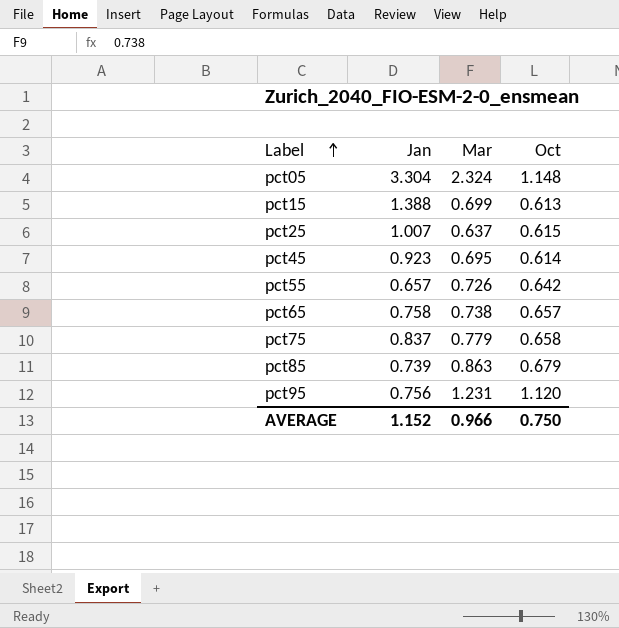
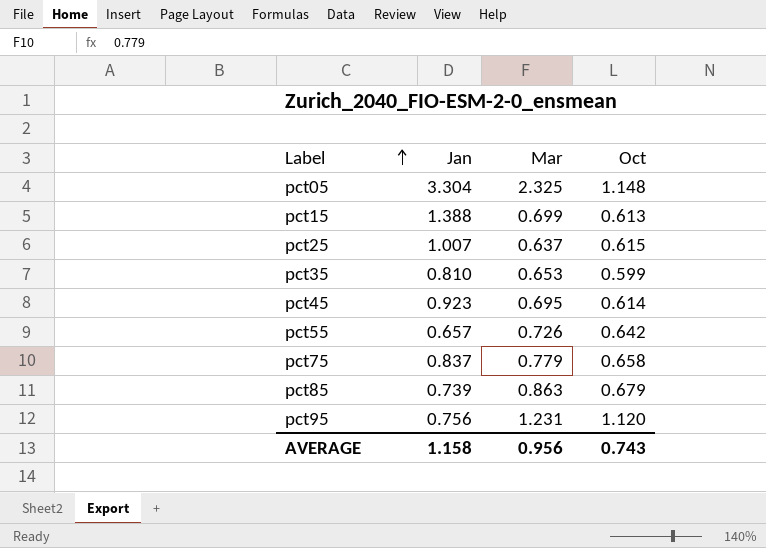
row pct65: 0.758 | 0.738 | 0.657 -> none
pct05 | Mar: 2.324 -> 2.325
row pct35: none -> 0.810 | 0.653 | 0.599
AVERAGE | Jan: 1.152 -> 1.158
AVERAGE | Mar: 0.966 -> 0.956
AVERAGE | Oct: 0.750 -> 0.743

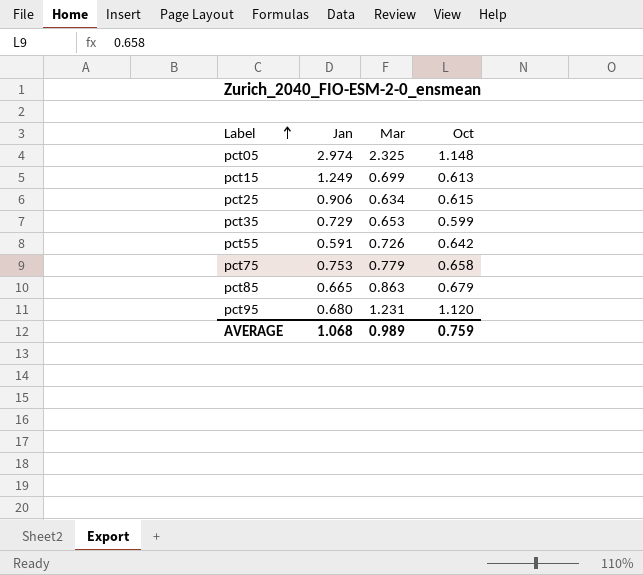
row pct45: 0.923 | 0.695 | 0.614 -> none
pct05 | Jan: 3.304 -> 2.974
pct15 | Jan: 1.388 -> 1.249
pct25 | Jan: 1.007 -> 0.906
pct25 | Mar: 0.637 -> 0.634
pct35 | Jan: 0.810 -> 0.729
pct55 | Jan: 0.657 -> 0.591
pct75 | Jan: 0.837 -> 0.753
pct85 | Jan: 0.739 -> 0.665
pct95 | Jan: 0.756 -> 0.680
AVERAGE | Jan: 1.158 -> 1.068
AVERAGE | Mar: 0.956 -> 0.989
AVERAGE | Oct: 0.743 -> 0.759

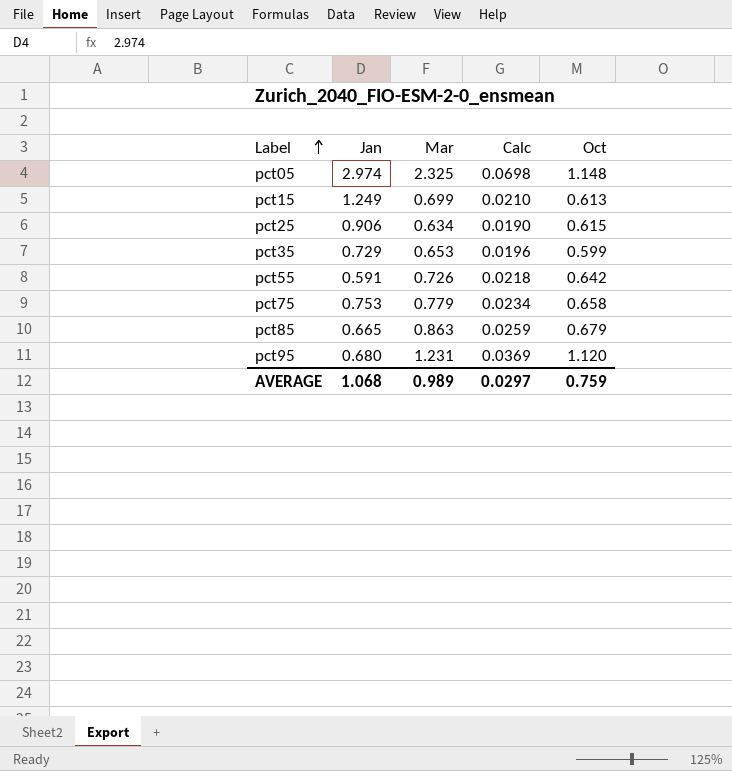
column Calc | formula: none -> [Mar] * 0.03

